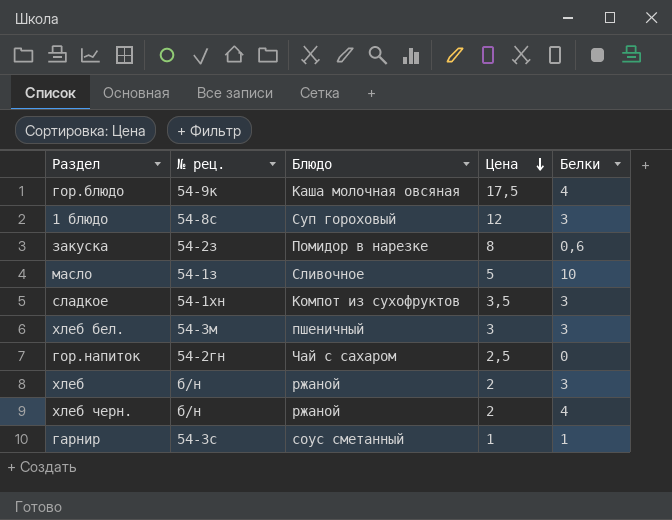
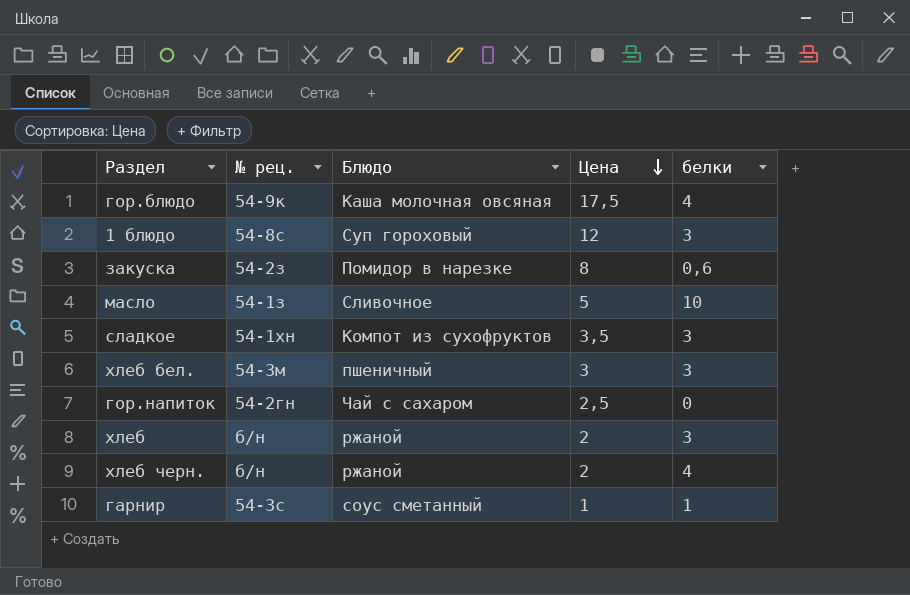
column name: Белки -> белки

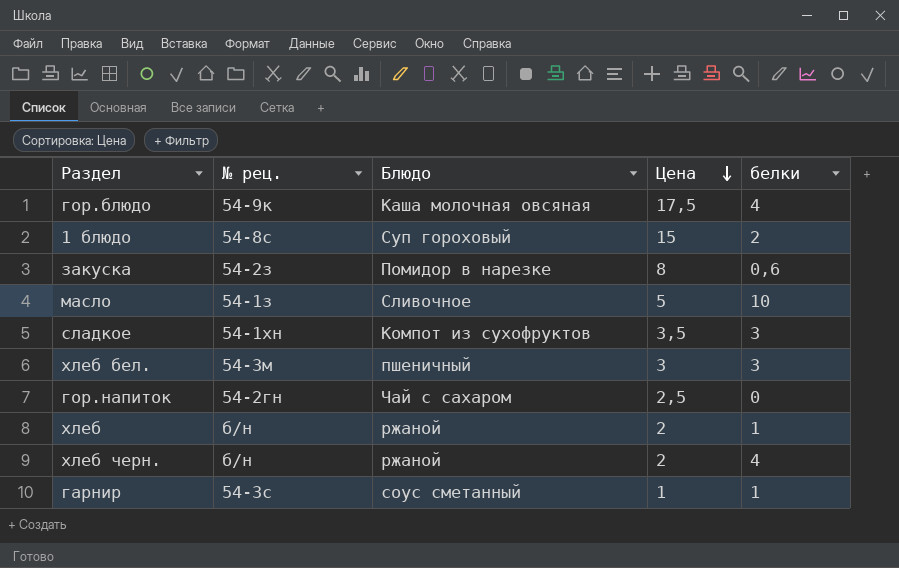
1 блюдо | Цена: 12 -> 15
1 блюдо | белки: 3 -> 2
хлеб | белки: 3 -> 1

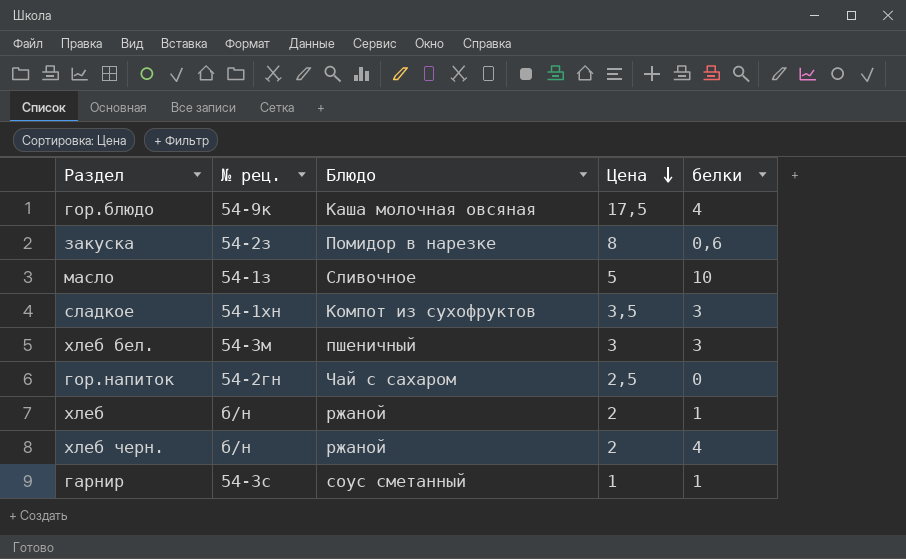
row 1 блюдо: 54-8с | Суп гороховый | 15 | 2 -> none

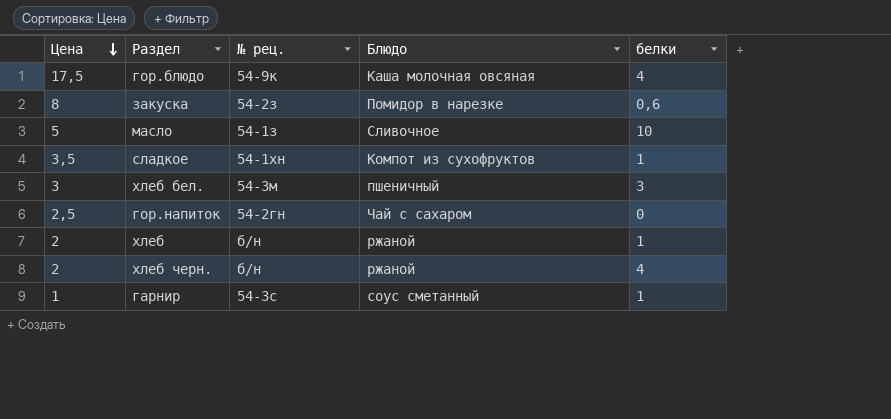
column Цена | position: 4 -> 1
сладкое | белки: 3 -> 1

